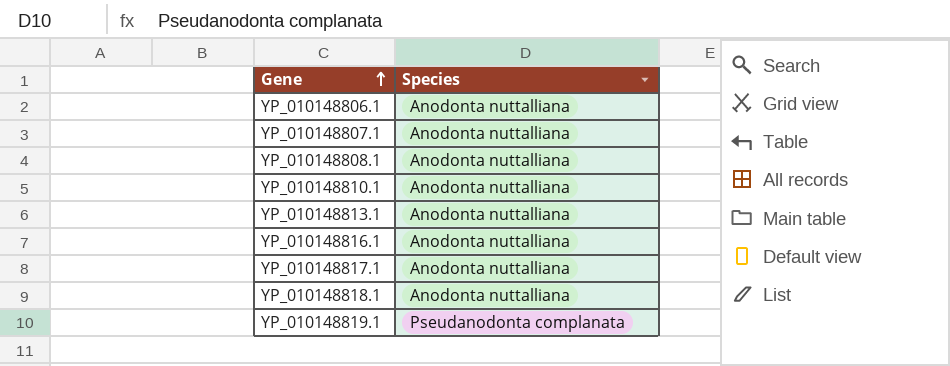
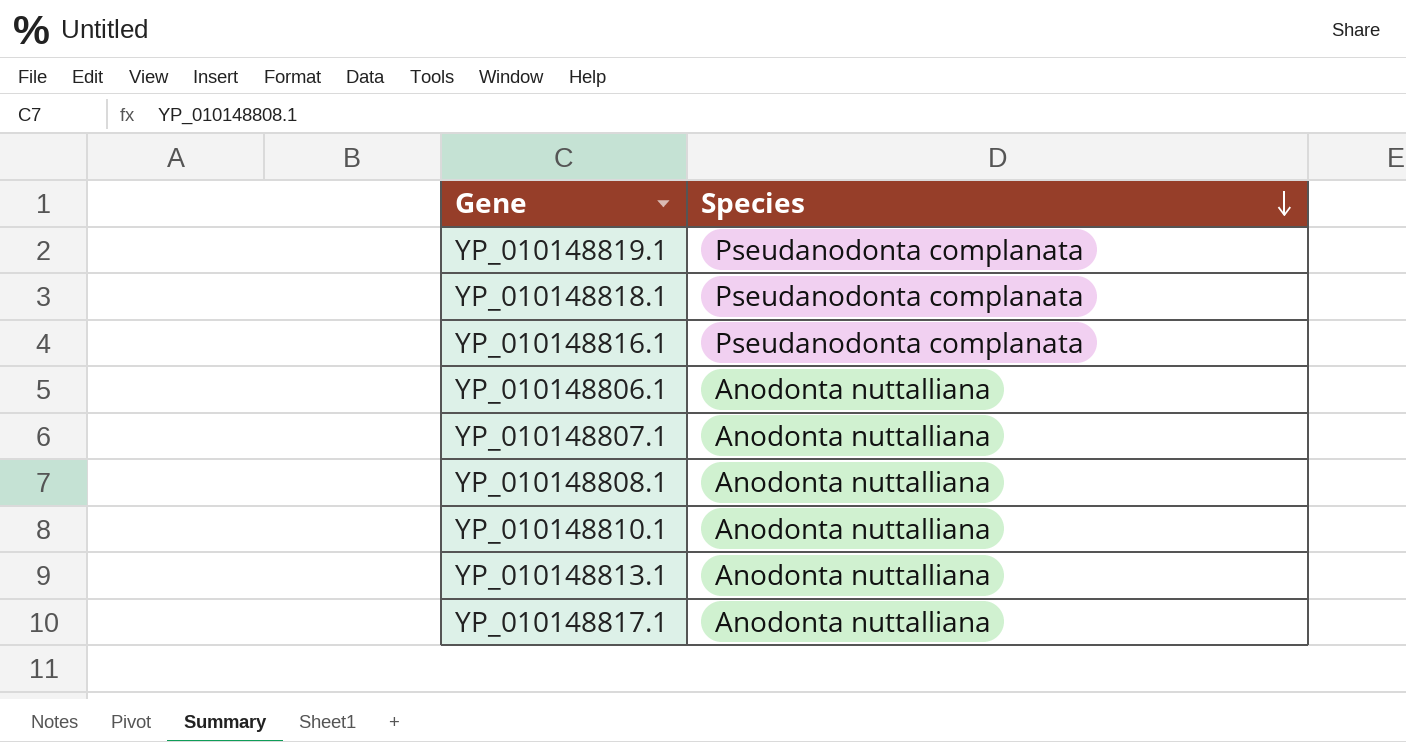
row order: Gene ascending -> Species descending
YP_010148818.1 | Species: Anodonta nuttalliana -> Pseudanodonta complanata
YP_010148816.1 | Species: Anodonta nuttalliana -> Pseudanodonta complanata

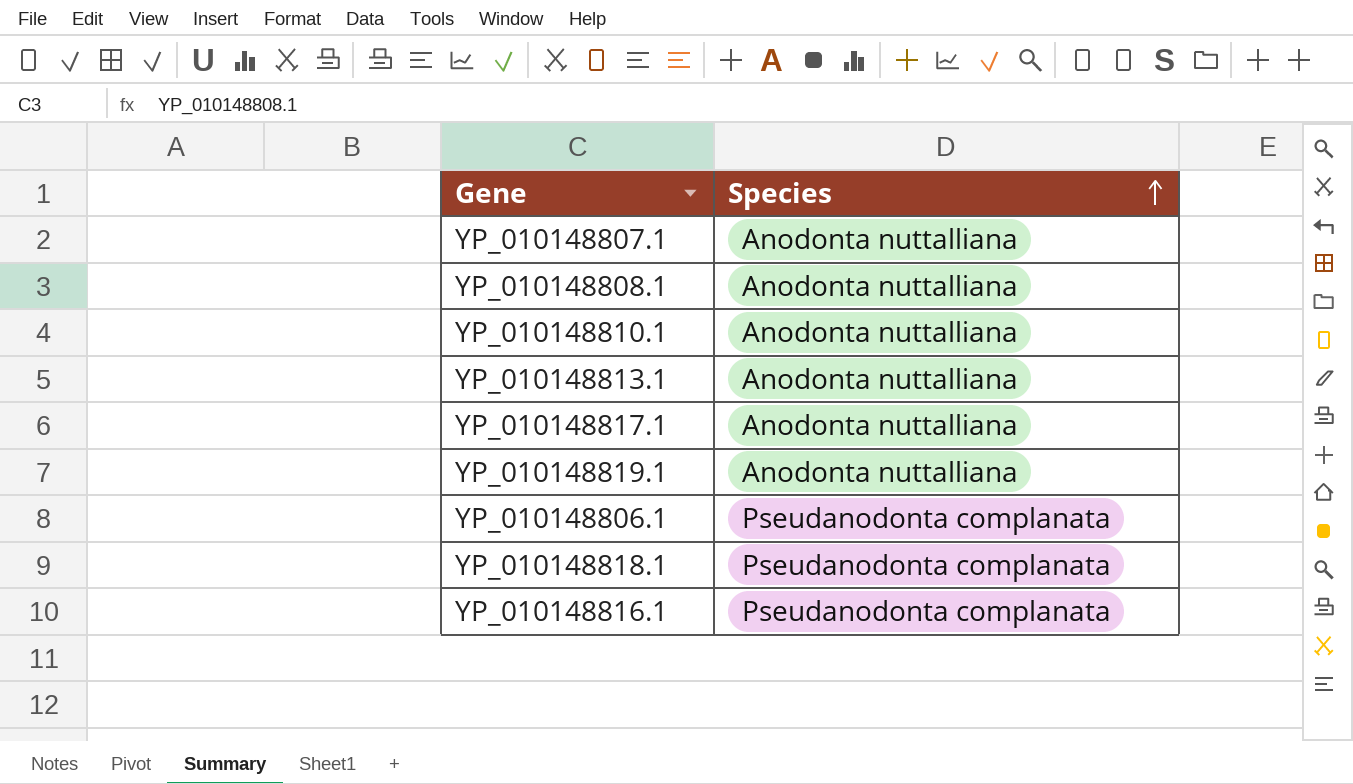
row order: Species descending -> Species ascending
YP_010148819.1 | Species: Pseudanodonta complanata -> Anodonta nuttalliana
YP_010148806.1 | Species: Anodonta nuttalliana -> Pseudanodonta complanata

